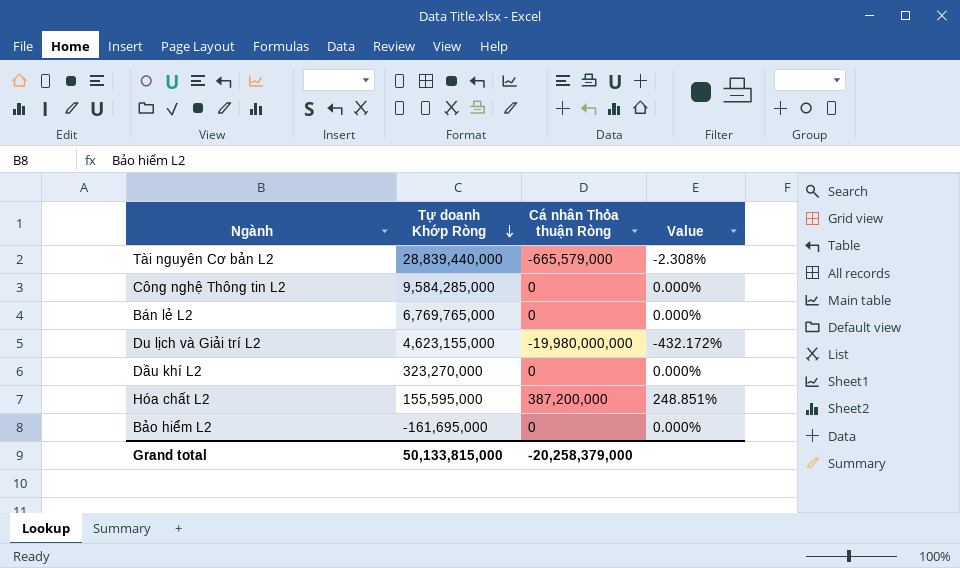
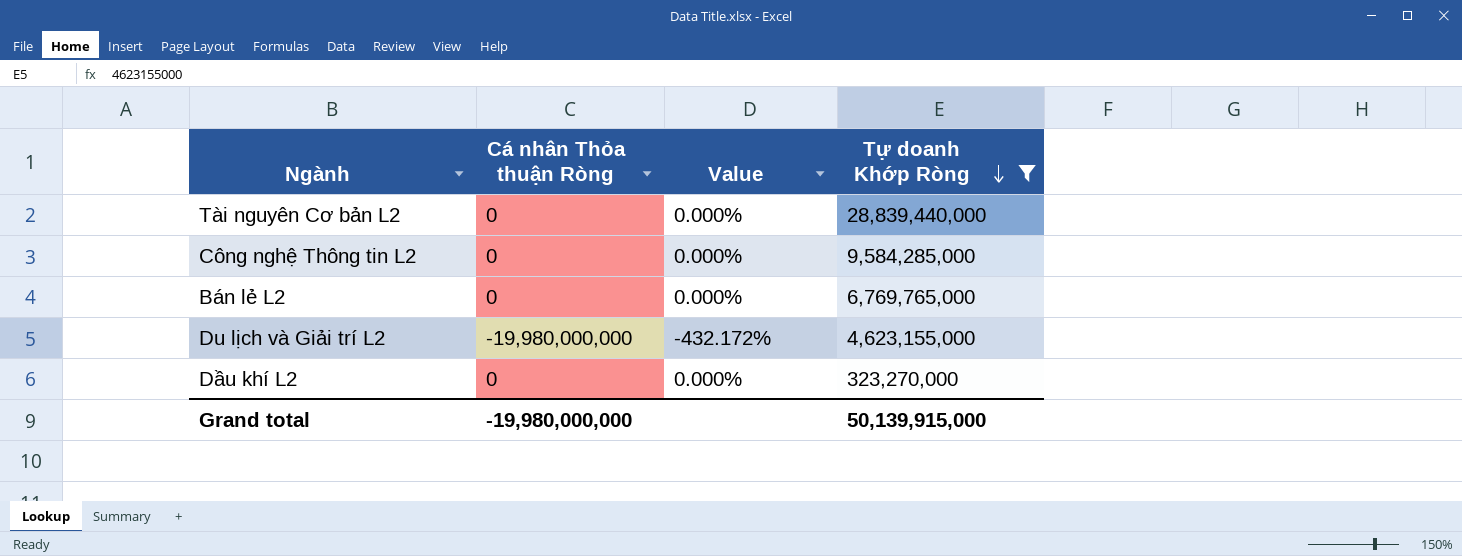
filter: none -> Tự doanh Khớp Ròng >= 323,270,000
column Tự doanh Khớp Ròng | position: 2 -> 4
Tài nguyên Cơ bản L2 | Cá nhân Thỏa thuận Ròng: -665,579,000 -> 0
Tài nguyên Cơ bản L2 | Value: -2.308% -> 0.000%
Grand total | Cá nhân Thỏa thuận Ròng: -20,258,379,000 -> -19,980,000,000
Grand total | Tự doanh Khớp Ròng: 50,133,815,000 -> 50,139,915,000

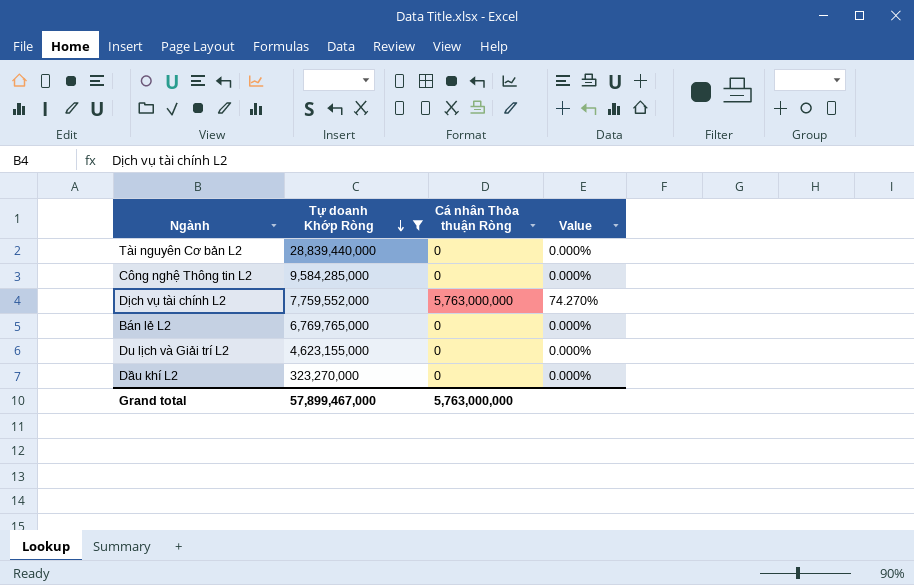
column Tự doanh Khớp Ròng | position: 4 -> 2
row Dịch vụ tài chính L2: none -> 7,759,552,000 | 5,763,000,000 | 74.270%
Du lịch và Giải trí L2 | Cá nhân Thỏa thuận Ròng: -19,980,000,000 -> 0
Du lịch và Giải trí L2 | Value: -432.172% -> 0.000%
Grand total | Tự doanh Khớp Ròng: 50,139,915,000 -> 57,899,467,000
Grand total | Cá nhân Thỏa thuận Ròng: -19,980,000,000 -> 5,763,000,000

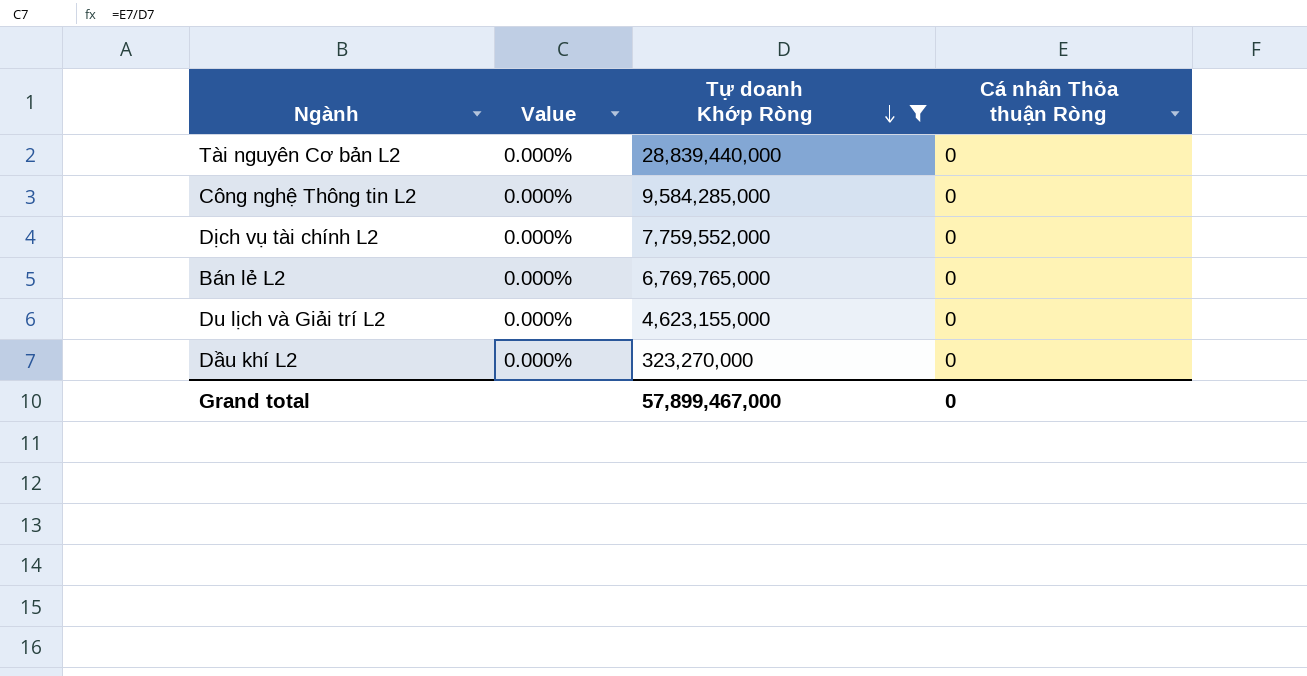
column Value | position: 4 -> 2
Dịch vụ tài chính L2 | Value: 74.270% -> 0.000%
Dịch vụ tài chính L2 | Cá nhân Thỏa thuận Ròng: 5,763,000,000 -> 0
Grand total | Cá nhân Thỏa thuận Ròng: 5,763,000,000 -> 0

